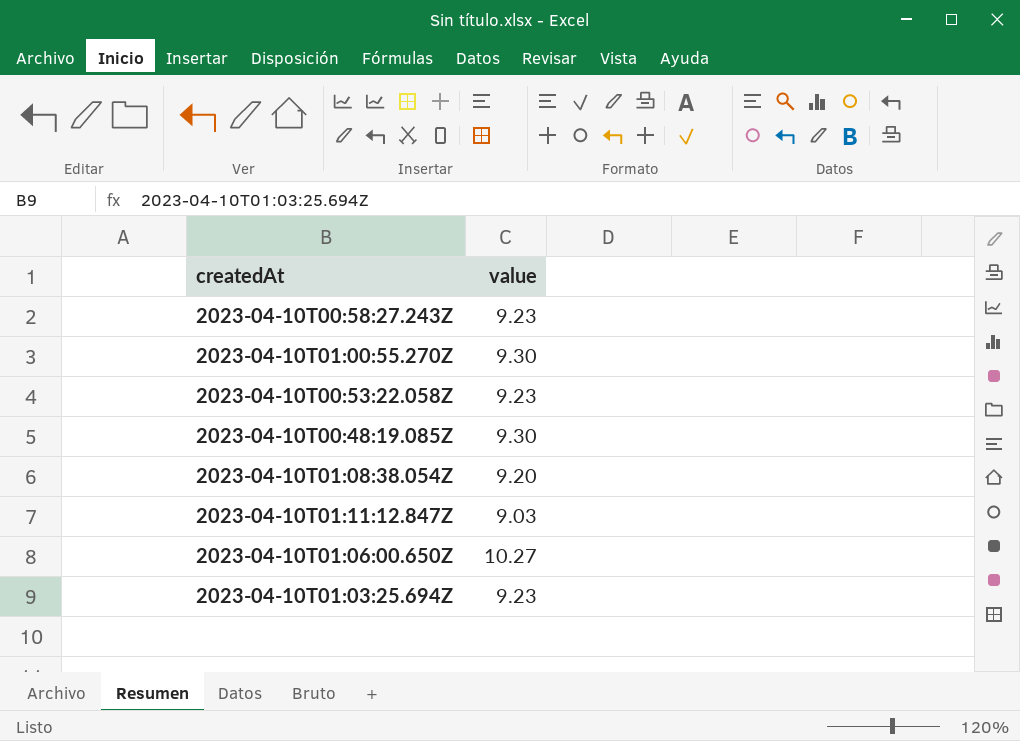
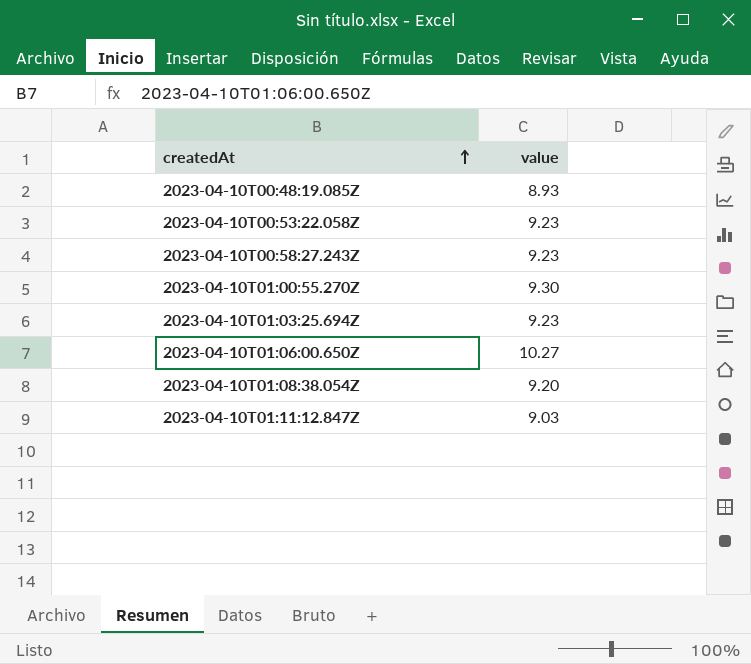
row order: none -> createdAt ascending
2023-04-10T00:48:19.085Z | value: 9.30 -> 8.93

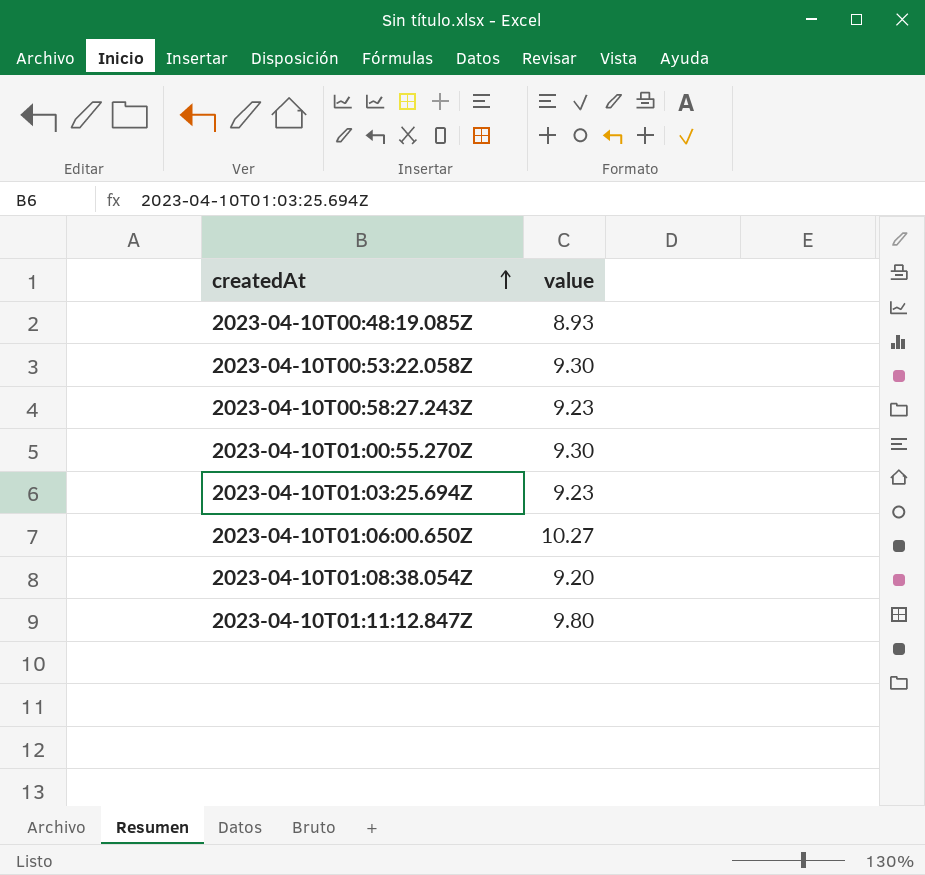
2023-04-10T00:53:22.058Z | value: 9.23 -> 9.30
2023-04-10T01:11:12.847Z | value: 9.03 -> 9.80

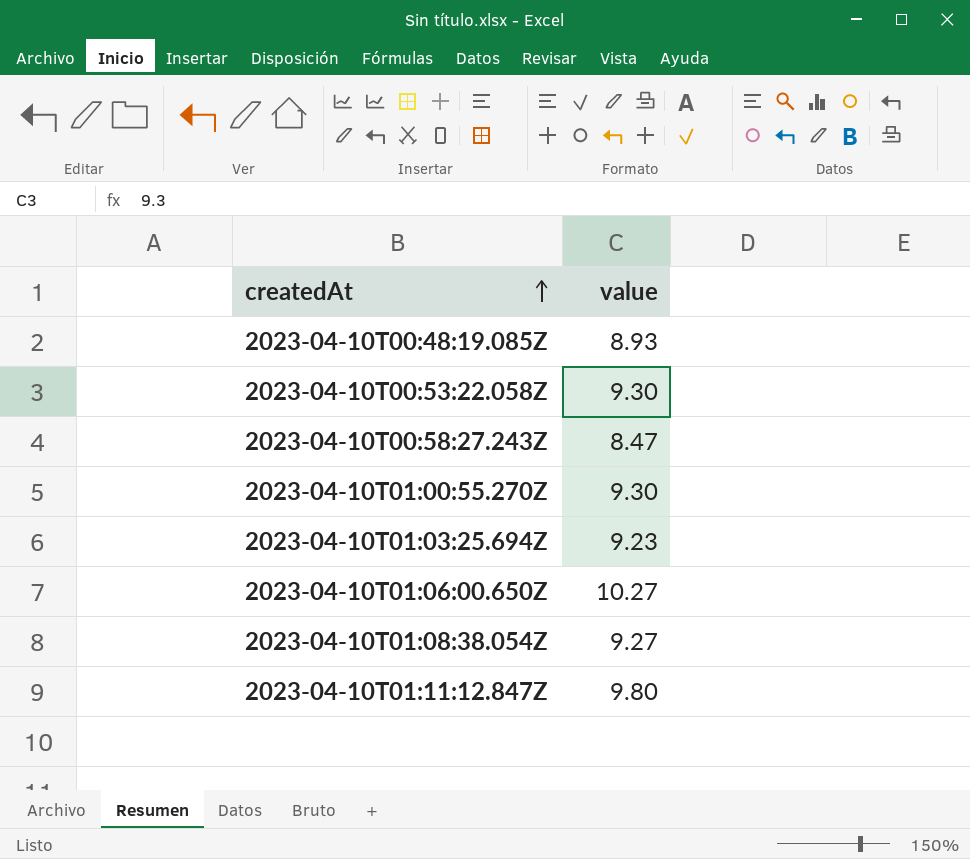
2023-04-10T00:58:27.243Z | value: 9.23 -> 8.47
2023-04-10T01:08:38.054Z | value: 9.20 -> 9.27

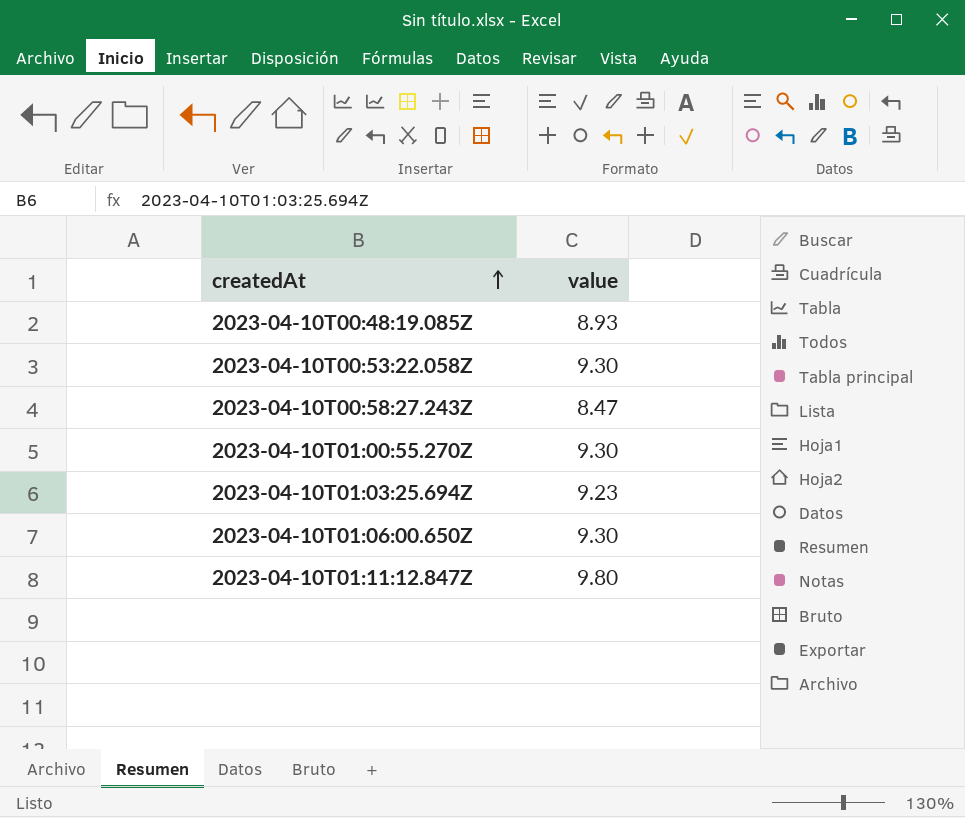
row 2023-04-10T01:08:38.054Z: 9.27 -> none
2023-04-10T01:06:00.650Z | value: 10.27 -> 9.30

